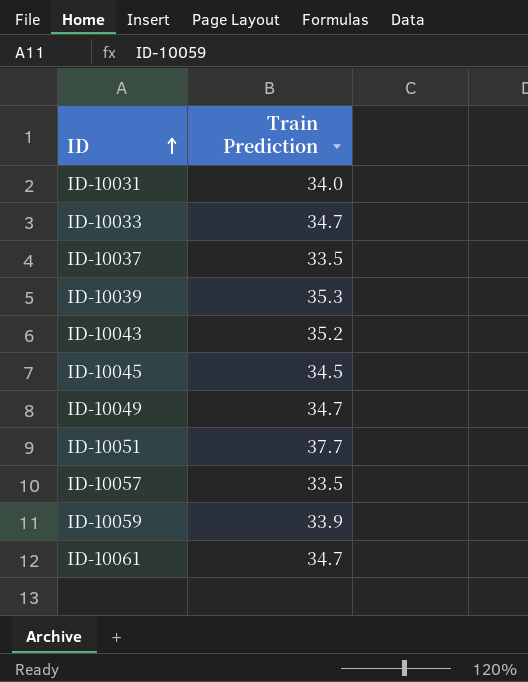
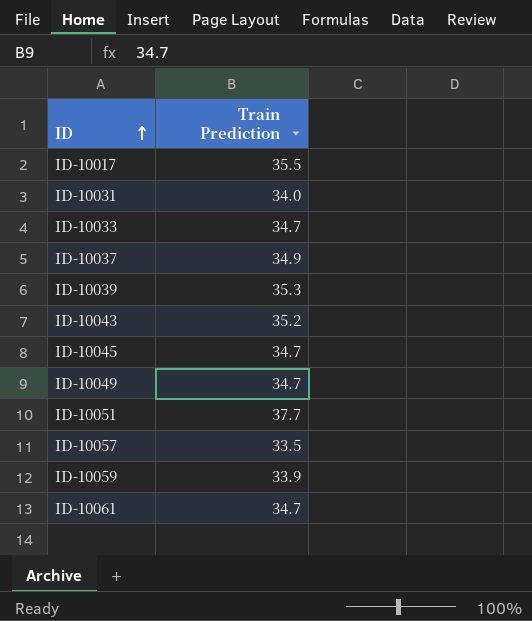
row ID-10017: none -> 35.5
ID-10037 | Train Prediction: 33.5 -> 34.9
ID-10045 | Train Prediction: 34.5 -> 34.7

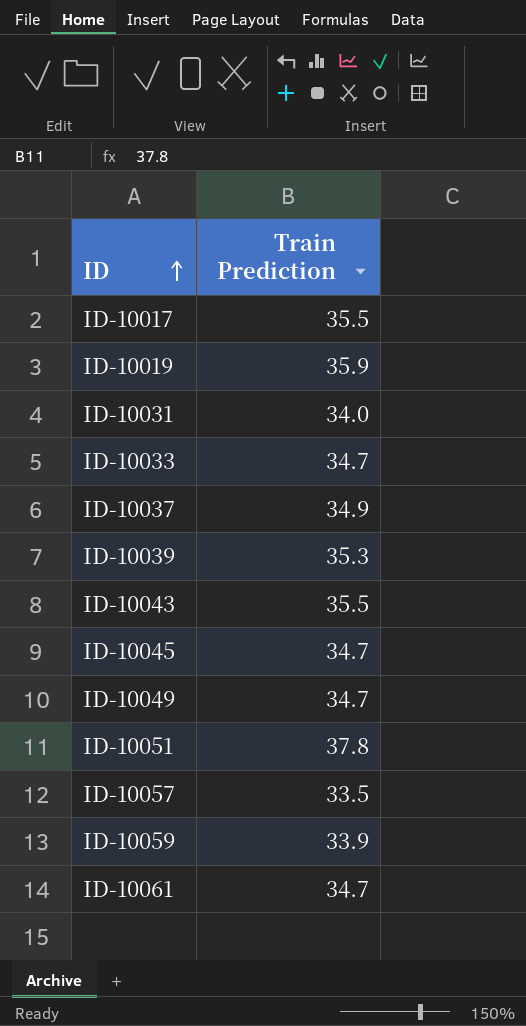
row ID-10019: none -> 35.9
ID-10043 | Train Prediction: 35.2 -> 35.5
ID-10051 | Train Prediction: 37.7 -> 37.8

